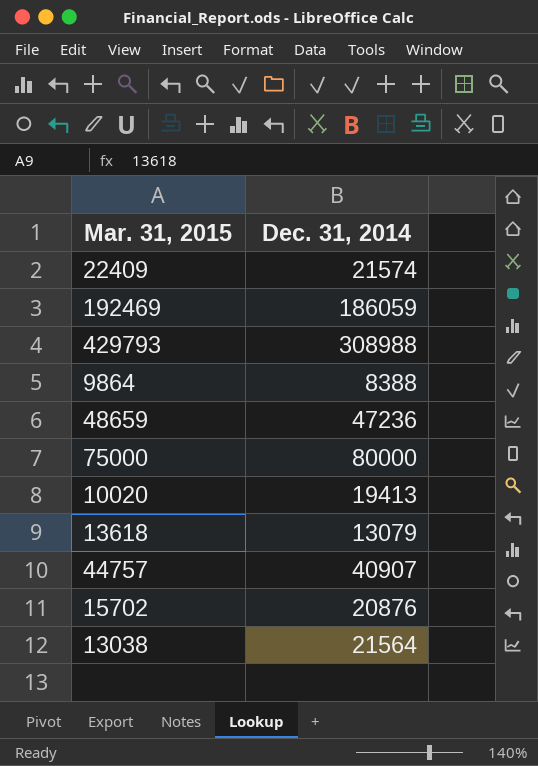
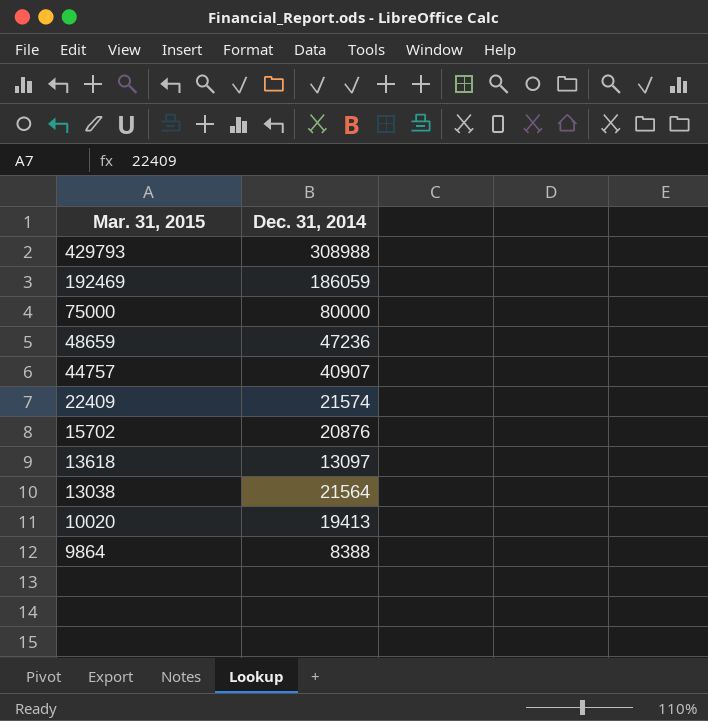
row order: none -> Mar. 31, 2015 descending
13618 | Dec. 31, 2014: 13079 -> 13097

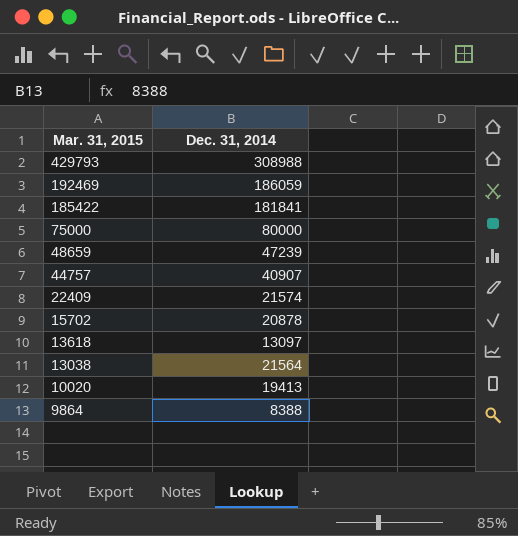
row 185422: none -> 181841
48659 | Dec. 31, 2014: 47236 -> 47239
15702 | Dec. 31, 2014: 20876 -> 20878

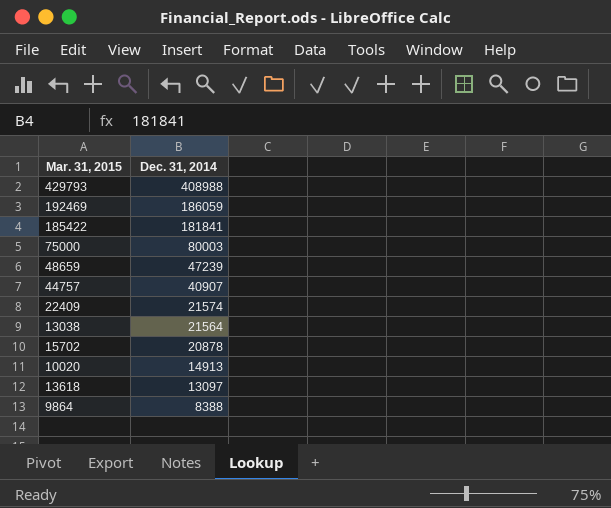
row order: Mar. 31, 2015 descending -> Dec. 31, 2014 descending
429793 | Dec. 31, 2014: 308988 -> 408988
75000 | Dec. 31, 2014: 80000 -> 80003
10020 | Dec. 31, 2014: 19413 -> 14913

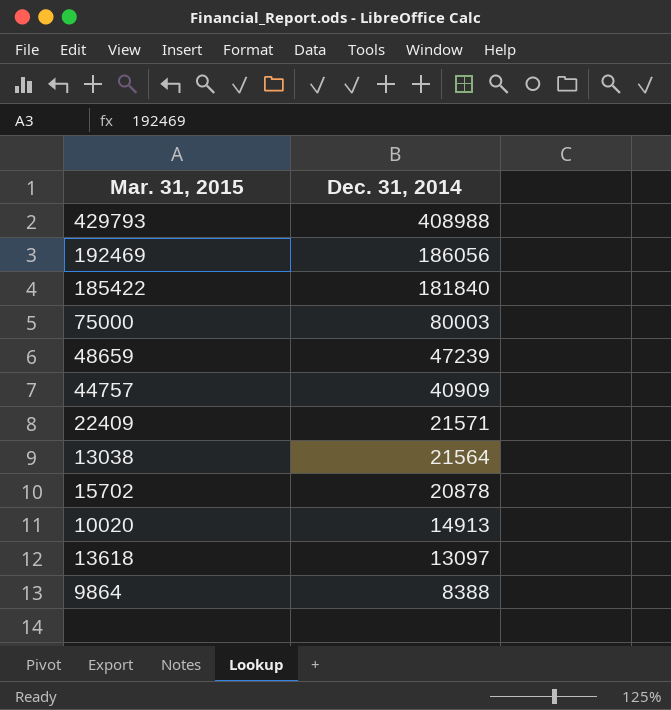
192469 | Dec. 31, 2014: 186059 -> 186056
185422 | Dec. 31, 2014: 181841 -> 181840
44757 | Dec. 31, 2014: 40907 -> 40909
22409 | Dec. 31, 2014: 21574 -> 21571

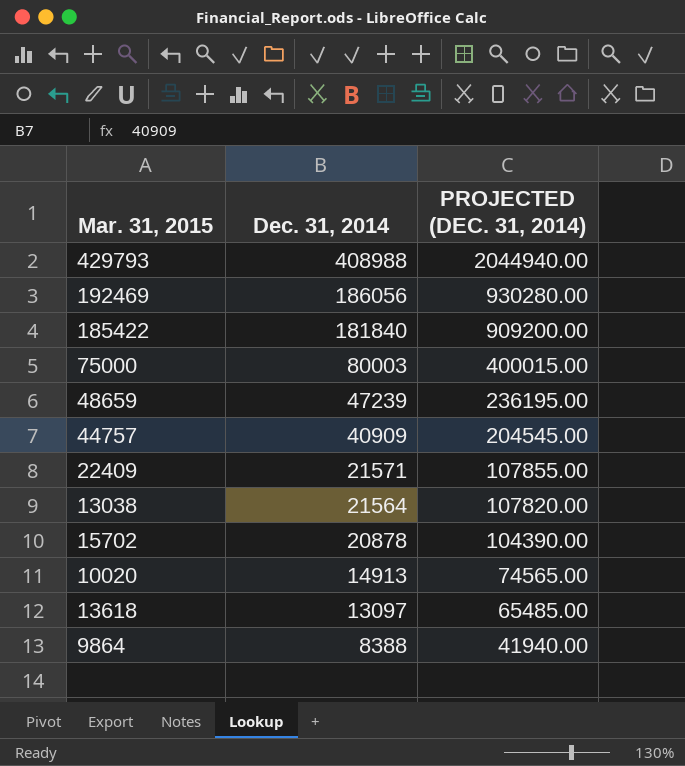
column PROJECTED (DEC. 31, 2014) | formula: none -> [Dec. 31, 2014] * 5

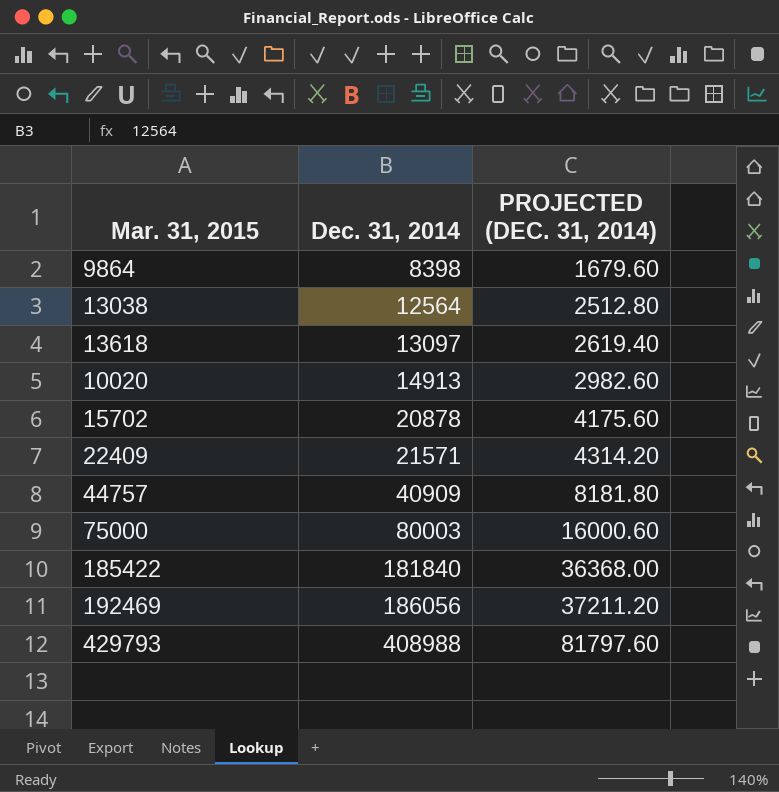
row order: Dec. 31, 2014 descending -> Dec. 31, 2014 ascending
column PROJECTED (DEC. 31, 2014) | formula: [Dec. 31, 2014] * 5 -> [Dec. 31, 2014] * 0.2
row 48659: 47239 | 236195.00 -> none
9864 | Dec. 31, 2014: 8388 -> 8398
13038 | Dec. 31, 2014: 21564 -> 12564

